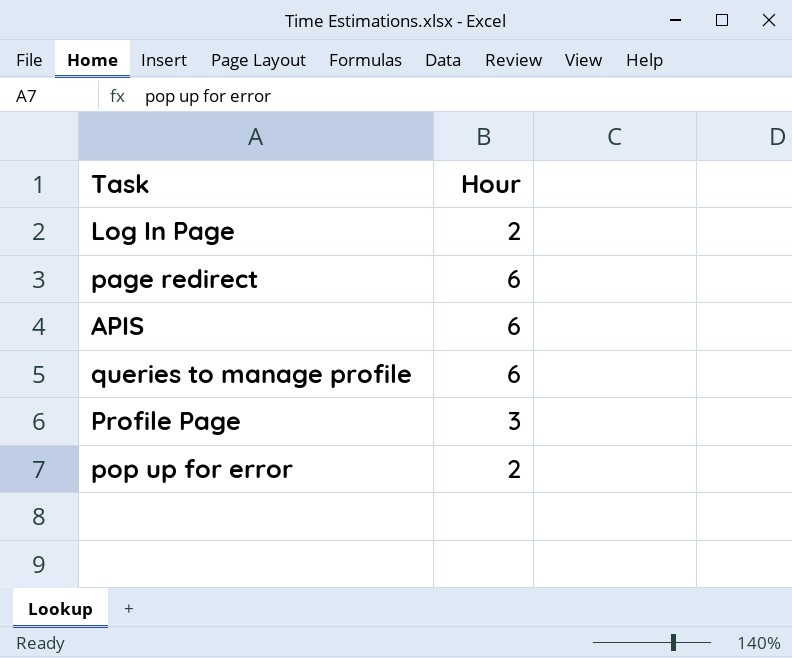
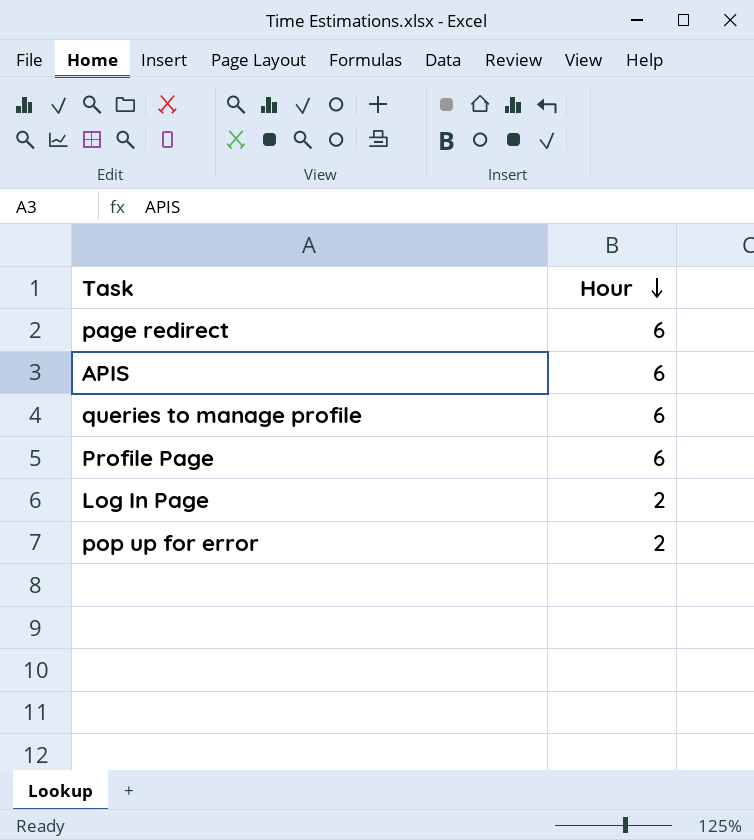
row order: none -> Hour descending
Profile Page | Hour: 3 -> 6

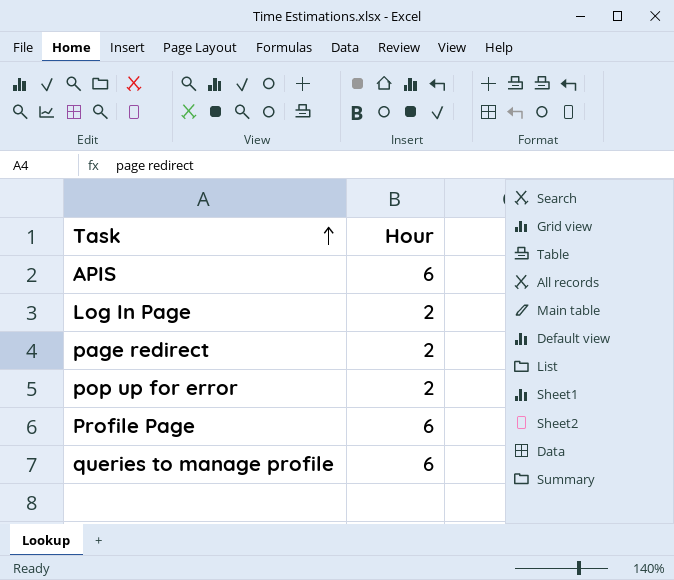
row order: Hour descending -> Task ascending
page redirect | Hour: 6 -> 2

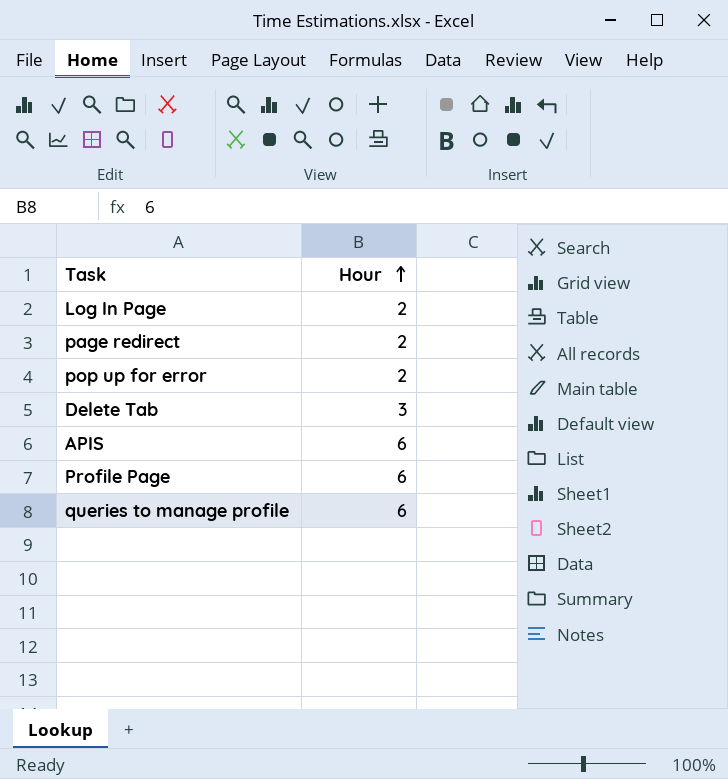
row order: Task ascending -> Hour ascending
row Delete Tab: none -> 3

